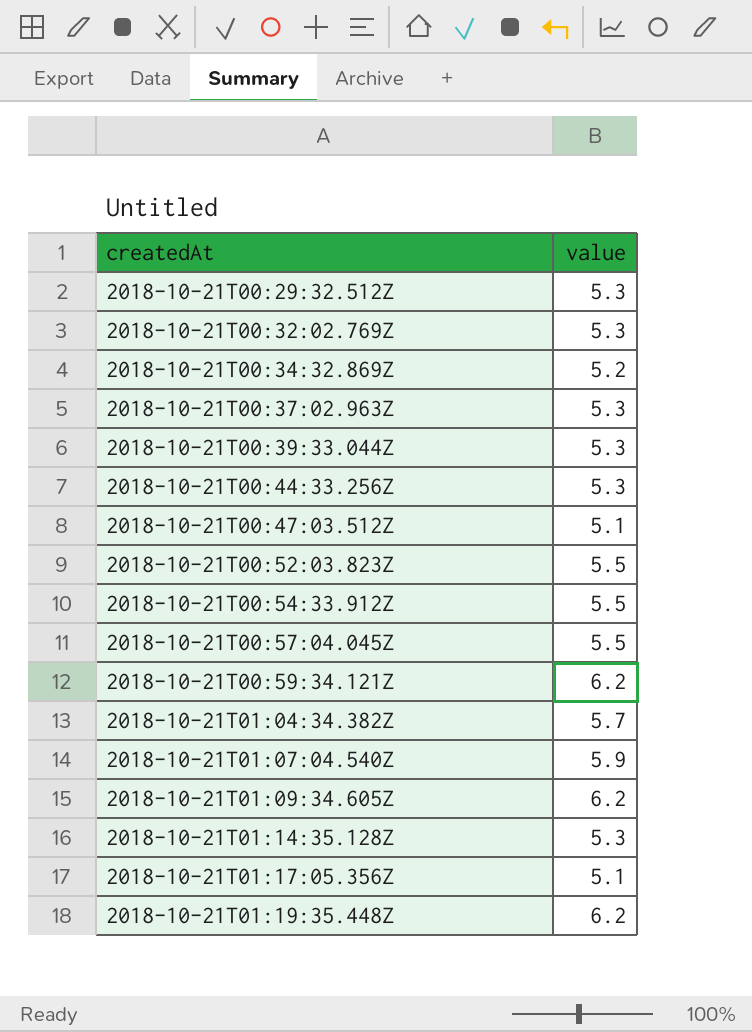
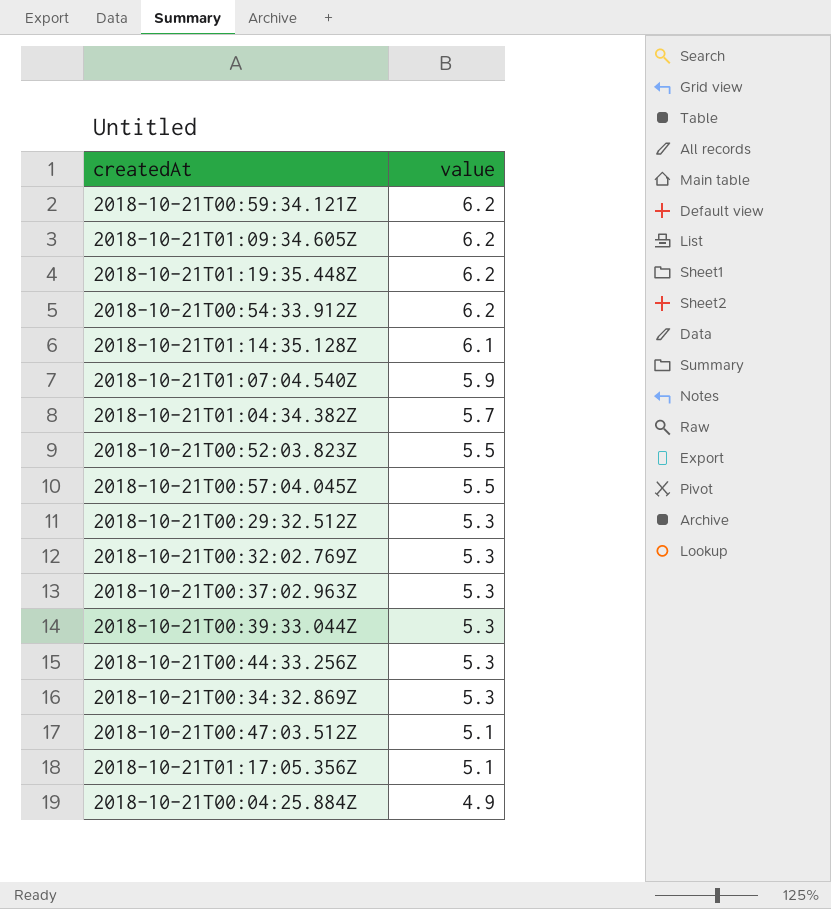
row order: createdAt ascending -> value descending
2018-10-21T00:54:33.912Z | value: 5.5 -> 6.2
2018-10-21T01:14:35.128Z | value: 5.3 -> 6.1
2018-10-21T00:34:32.869Z | value: 5.2 -> 5.3
row 2018-10-21T00:04:25.884Z: none -> 4.9

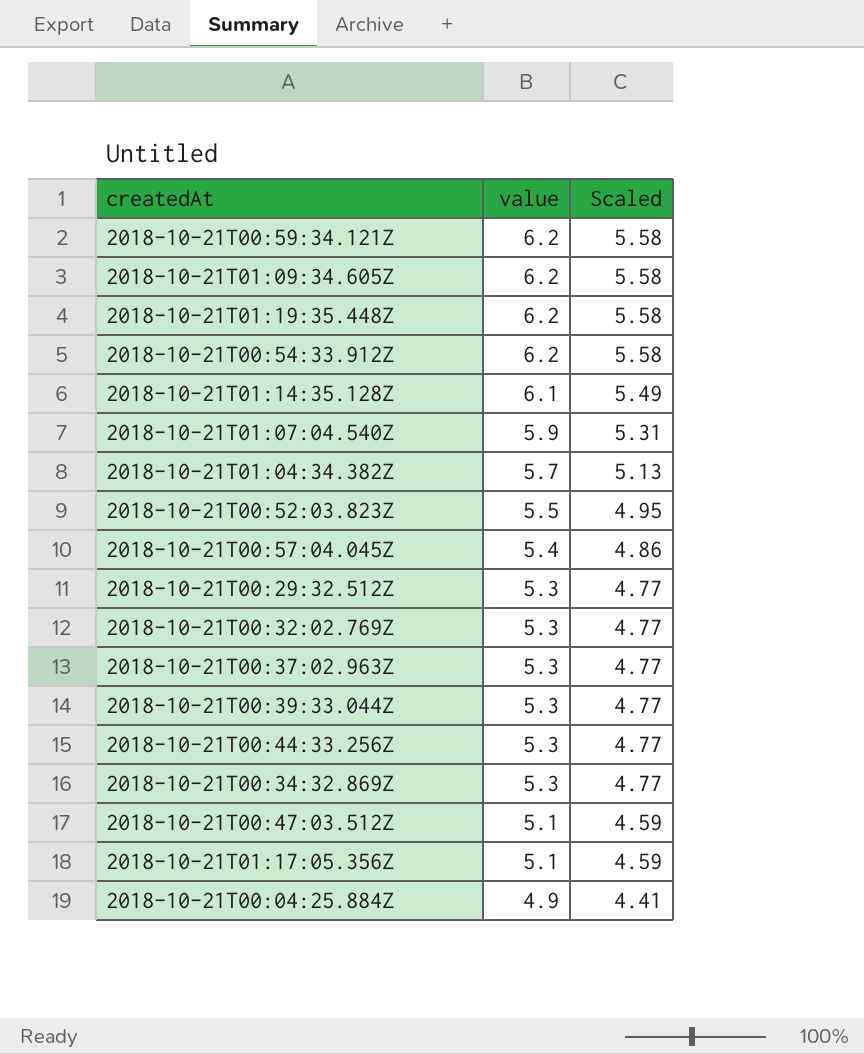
column Scaled | formula: none -> [value] * 0.9
2018-10-21T00:57:04.045Z | value: 5.5 -> 5.4

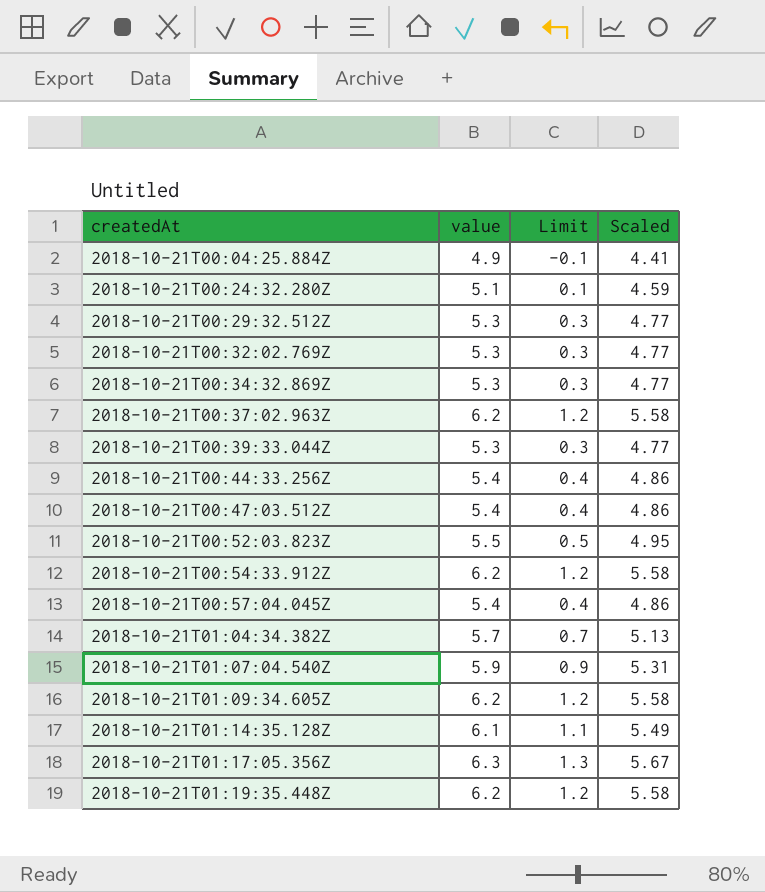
row order: value descending -> createdAt ascending
column Limit | formula: none -> [value] - 5
row 2018-10-21T00:59:34.121Z: 6.2 | 5.58 -> none
row 2018-10-21T00:24:32.280Z: none -> 5.1 | 0.1 | 4.59
2018-10-21T00:37:02.963Z | value: 5.3 -> 6.2
2018-10-21T00:37:02.963Z | Scaled: 4.77 -> 5.58
2018-10-21T00:44:33.256Z | value: 5.3 -> 5.4
2018-10-21T00:44:33.256Z | Scaled: 4.77 -> 4.86
2018-10-21T00:47:03.512Z | value: 5.1 -> 5.4
2018-10-21T00:47:03.512Z | Scaled: 4.59 -> 4.86
2018-10-21T01:17:05.356Z | value: 5.1 -> 6.3
2018-10-21T01:17:05.356Z | Scaled: 4.59 -> 5.67

